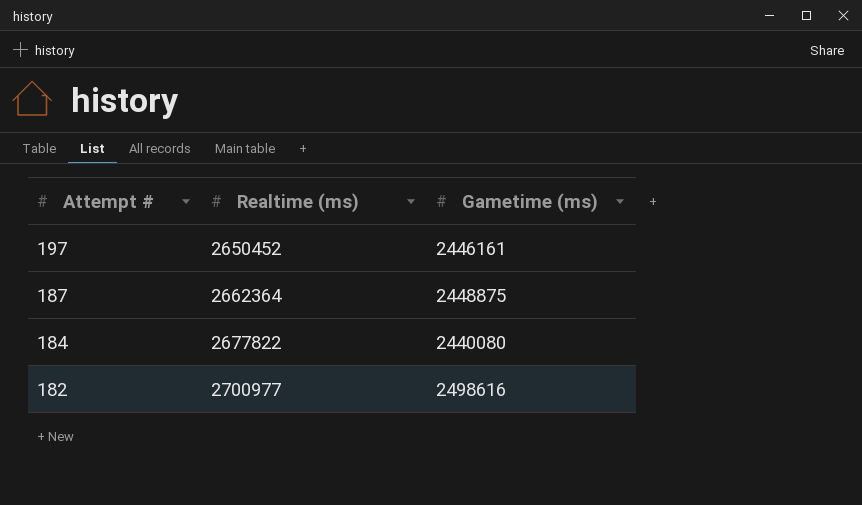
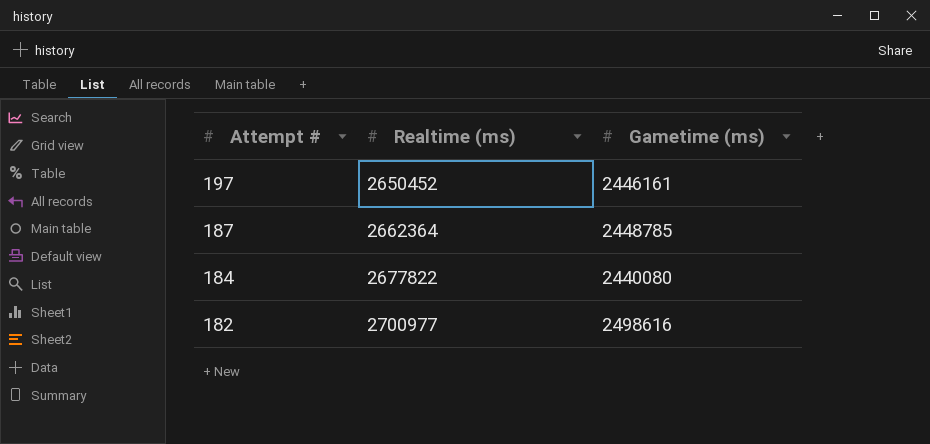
187 | Gametime (ms): 2448875 -> 2448785

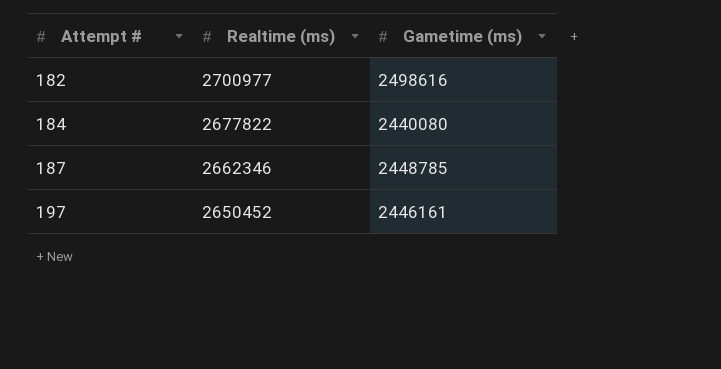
row order: Attempt # descending -> Attempt # ascending
187 | Realtime (ms): 2662364 -> 2662346

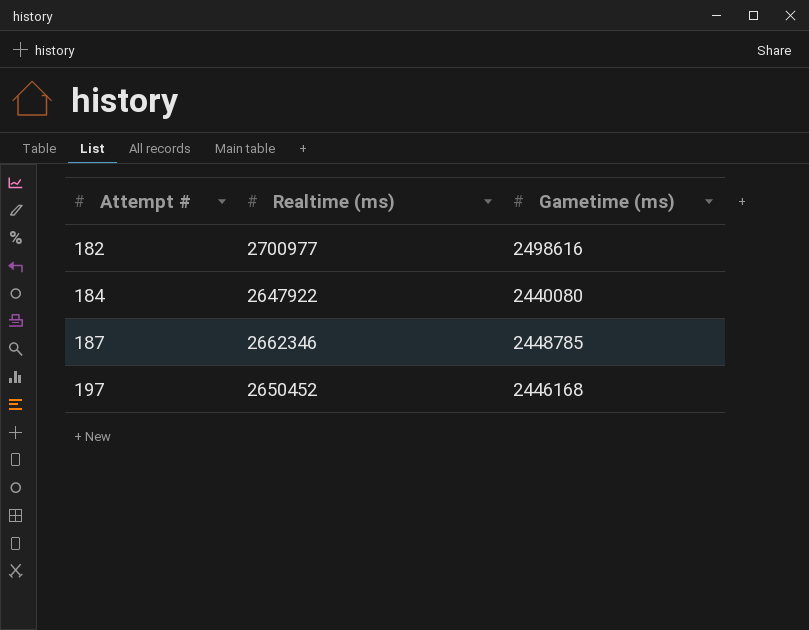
184 | Realtime (ms): 2677822 -> 2647922
197 | Gametime (ms): 2446161 -> 2446168

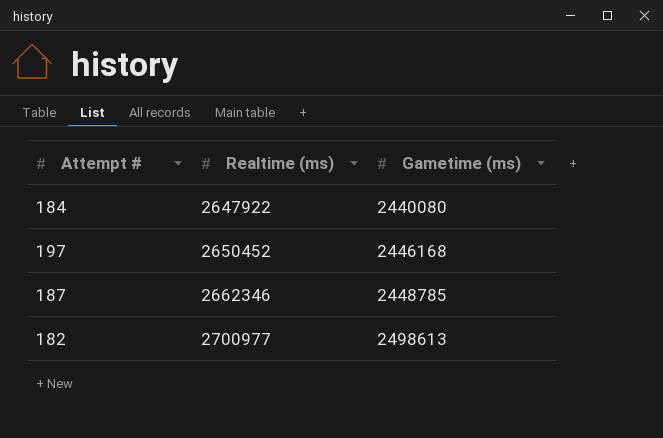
row order: Attempt # ascending -> Realtime (ms) ascending
182 | Gametime (ms): 2498616 -> 2498613

